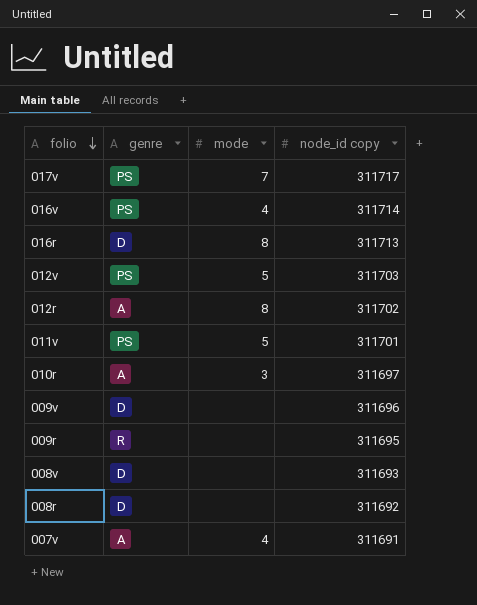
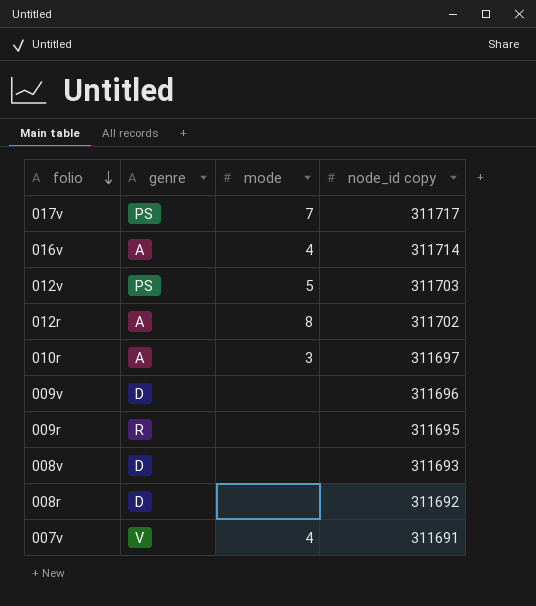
row 016r: D | 8 | 311713 -> none
row 011v: PS | 5 | 311701 -> none
016v | genre: PS -> A
007v | genre: A -> V

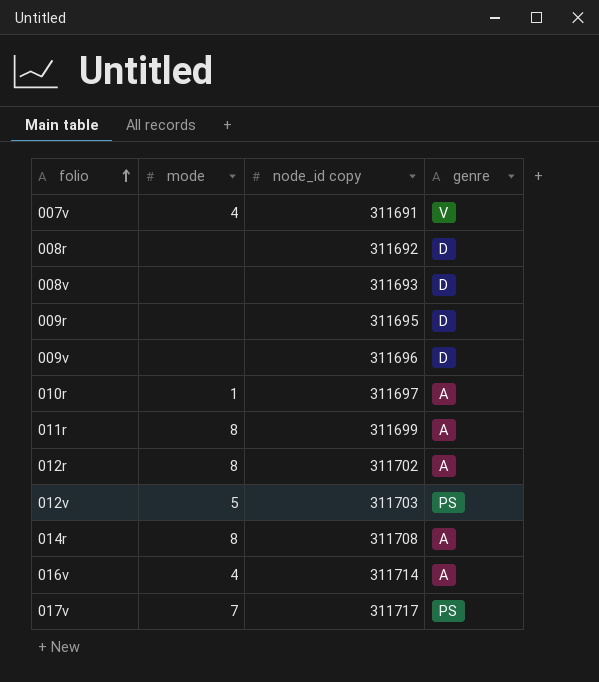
row order: folio descending -> folio ascending
column genre | position: 2 -> 4
009r | genre: R -> D
010r | mode: 3 -> 1
row 011r: none -> 8 | 311699 | A
row 014r: none -> 8 | 311708 | A

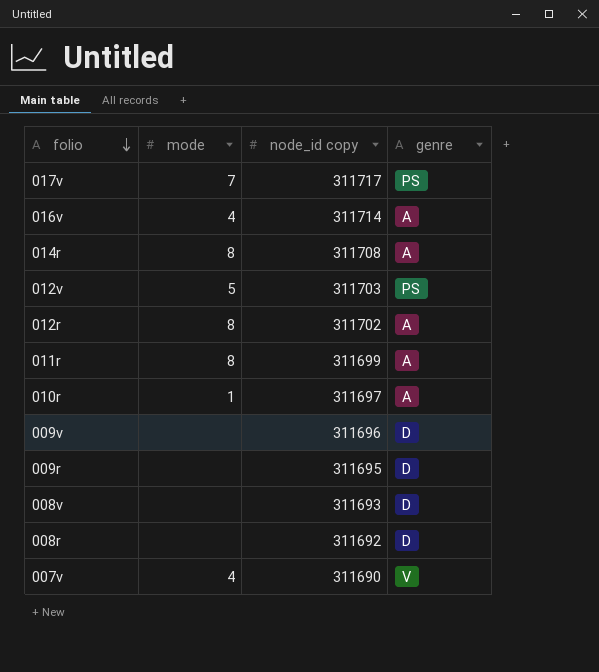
row order: folio ascending -> folio descending
007v | node_id copy: 311691 -> 311690

